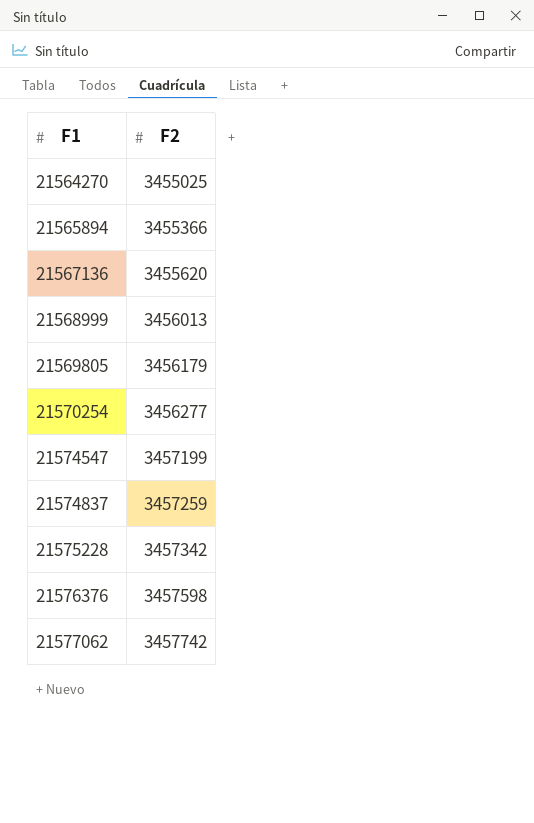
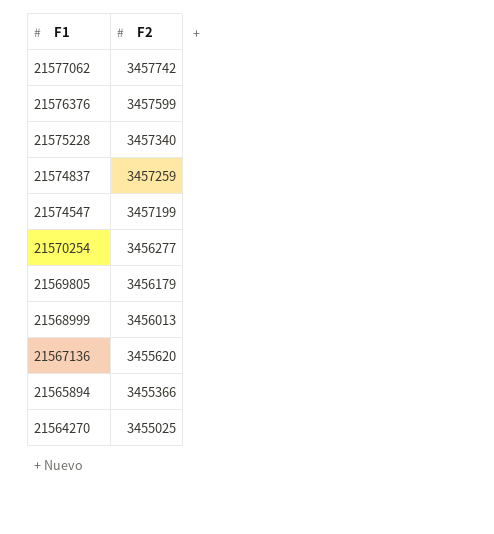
row order: F1 ascending -> F1 descending
21576376 | F2: 3457598 -> 3457599
21575228 | F2: 3457342 -> 3457340

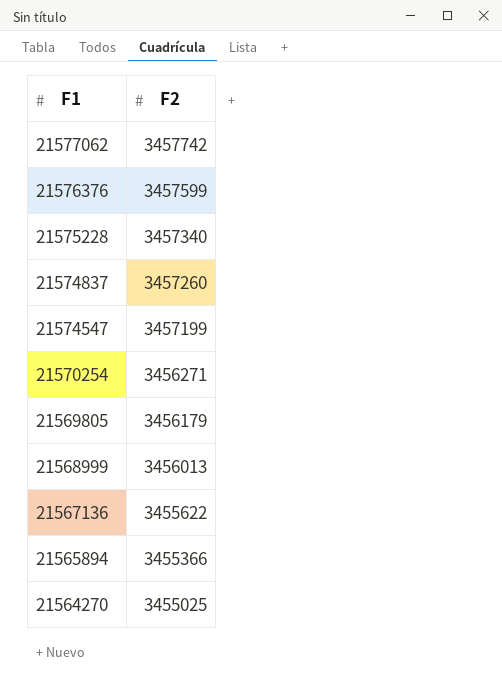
21574837 | F2: 3457259 -> 3457260
21570254 | F2: 3456277 -> 3456271
21567136 | F2: 3455620 -> 3455622

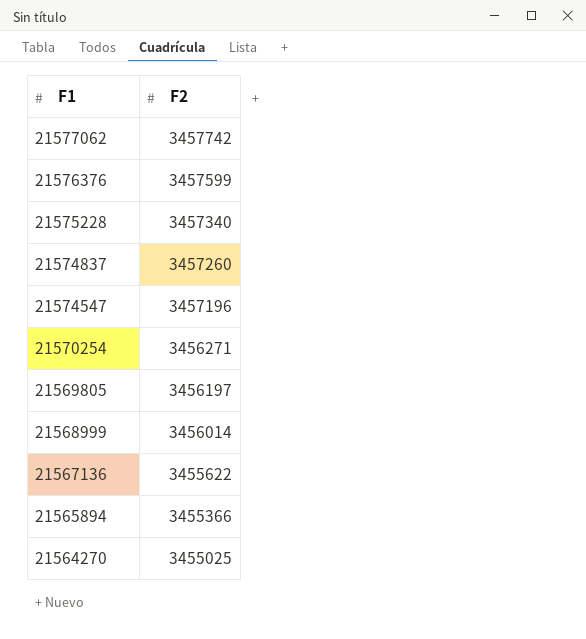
21574547 | F2: 3457199 -> 3457196
21569805 | F2: 3456179 -> 3456197
21568999 | F2: 3456013 -> 3456014

